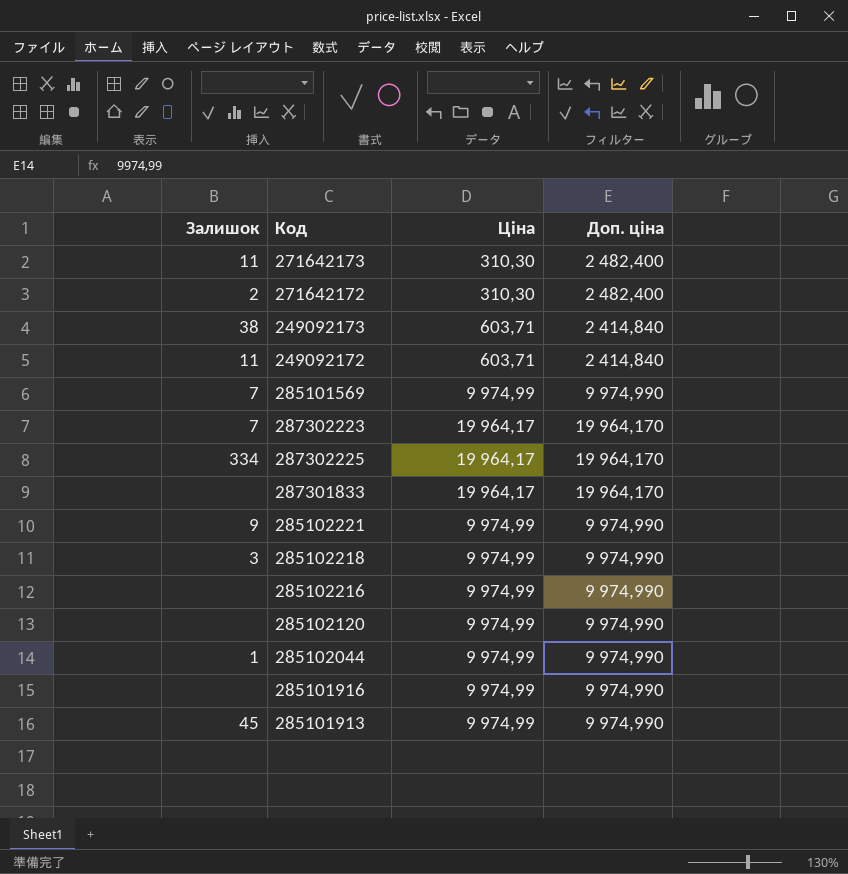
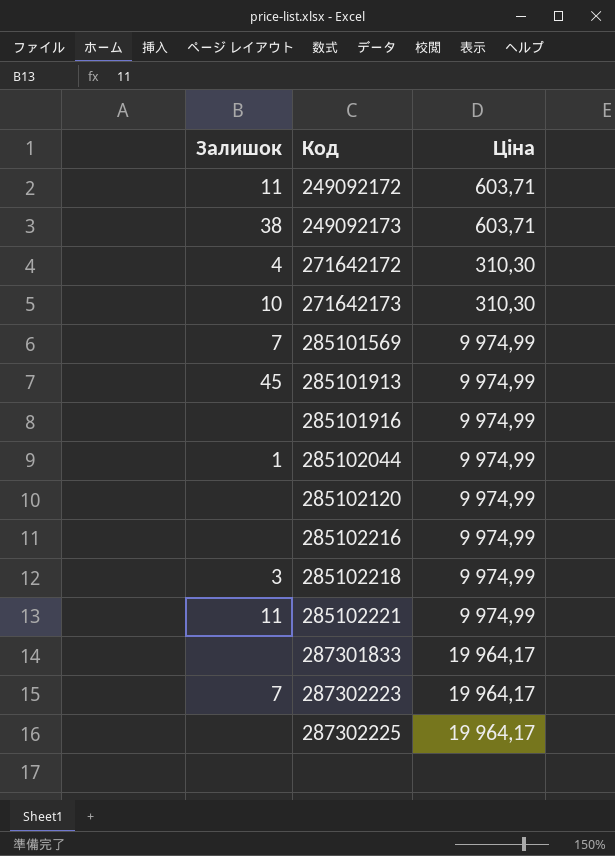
row order: none -> Код ascending
column Доп. ціна | position: 4 -> none
271642172 | Залишок: 2 -> 4
271642173 | Залишок: 11 -> 10
285102221 | Залишок: 9 -> 11
287302225 | Залишок: 334 -> none

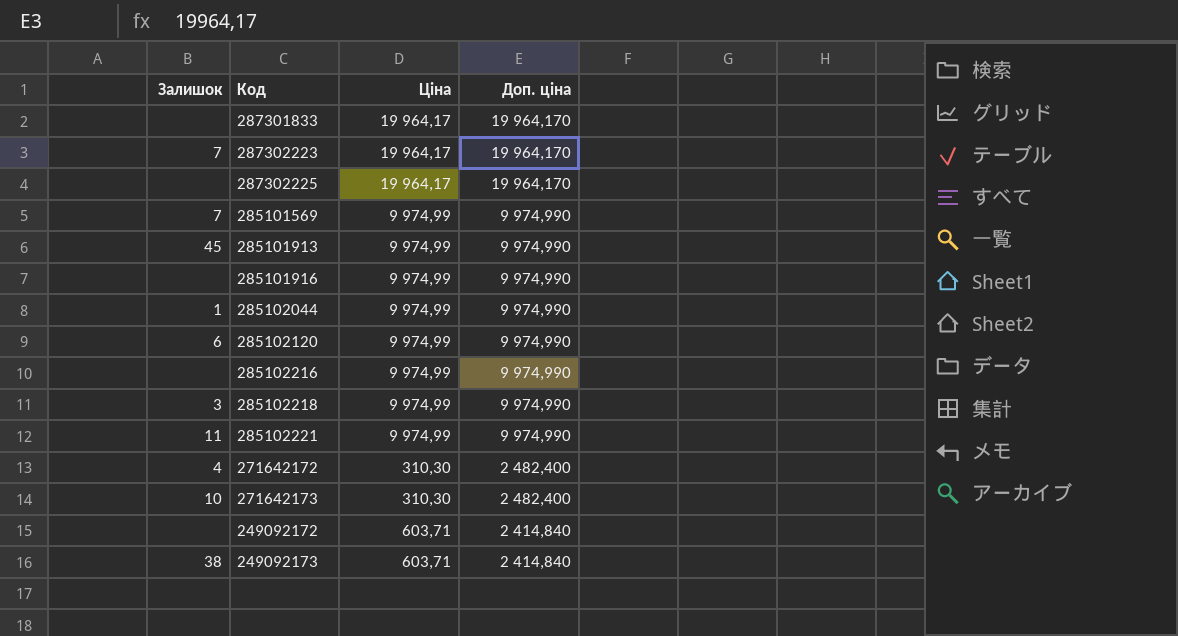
row order: Код ascending -> Доп. ціна descending
column Доп. ціна | position: none -> 4
285102120 | Залишок: none -> 6
249092172 | Залишок: 11 -> none

